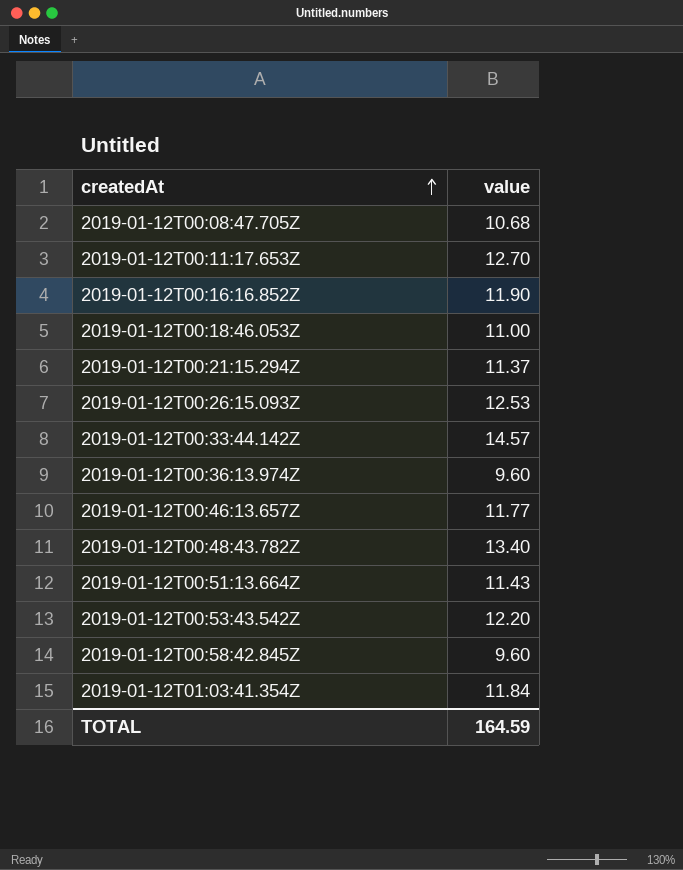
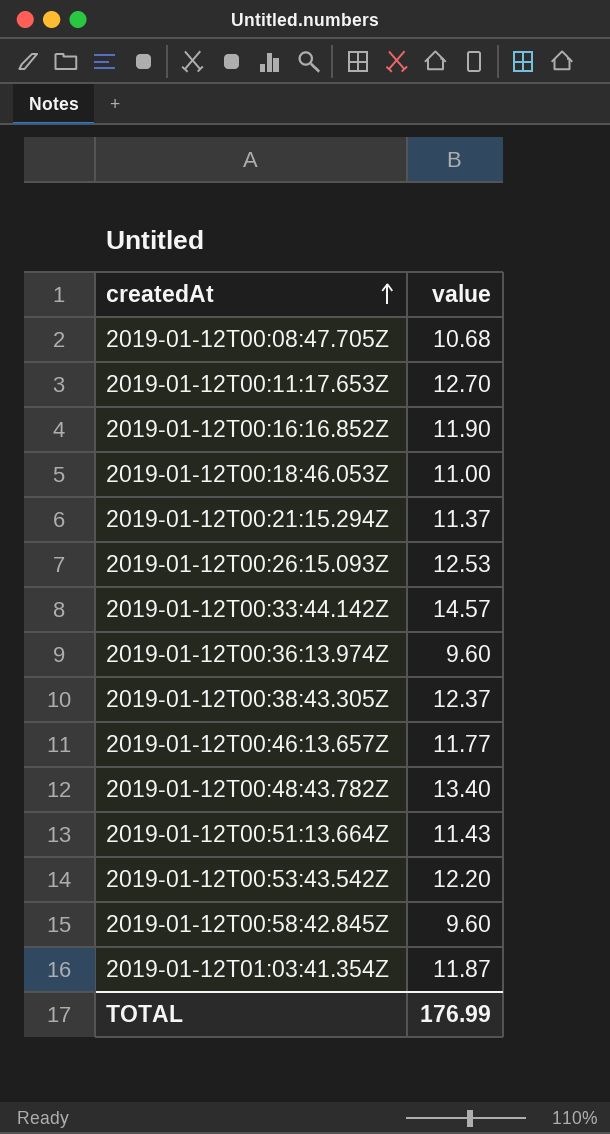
row 2019-01-12T00:38:43.305Z: none -> 12.37
2019-01-12T01:03:41.354Z | value: 11.84 -> 11.87
TOTAL | value: 164.59 -> 176.99

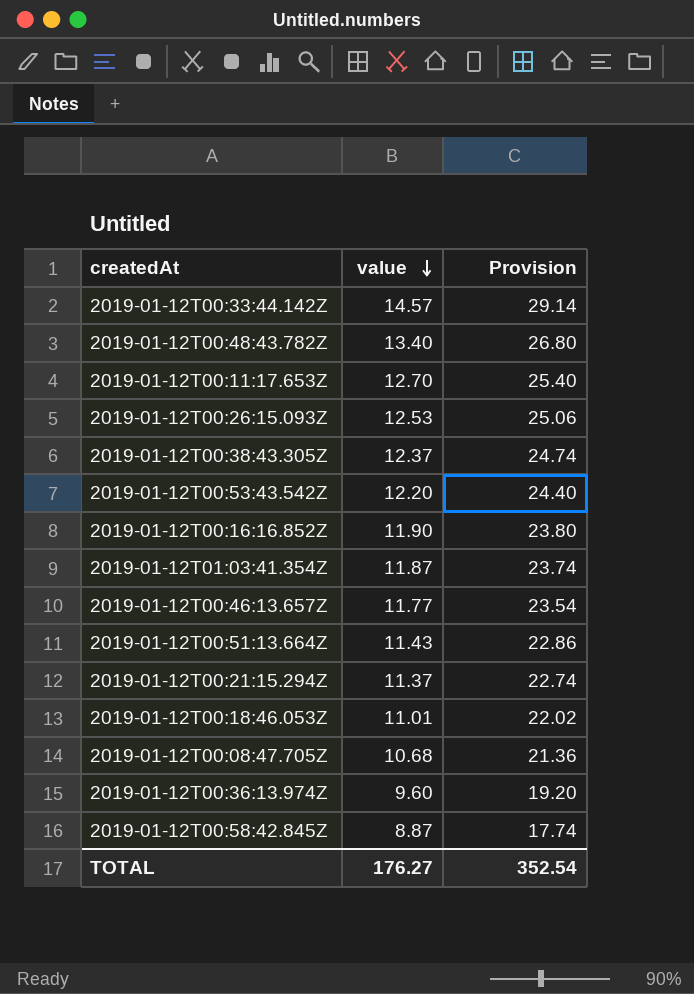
row order: createdAt ascending -> value descending
column Provision | formula: none -> [value] * 2
2019-01-12T00:18:46.053Z | value: 11.00 -> 11.01
2019-01-12T00:58:42.845Z | value: 9.60 -> 8.87
TOTAL | value: 176.99 -> 176.27

